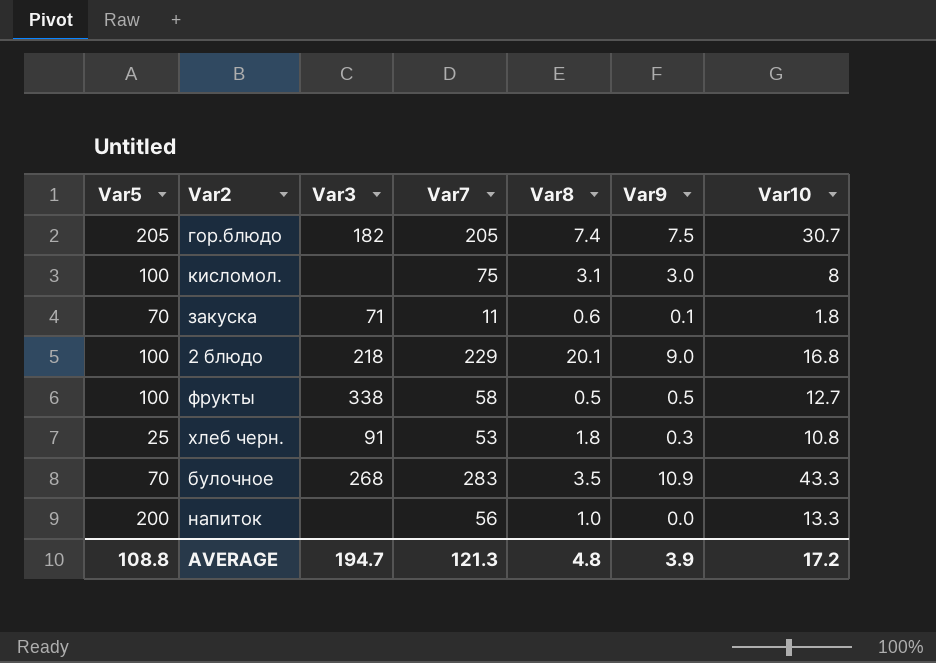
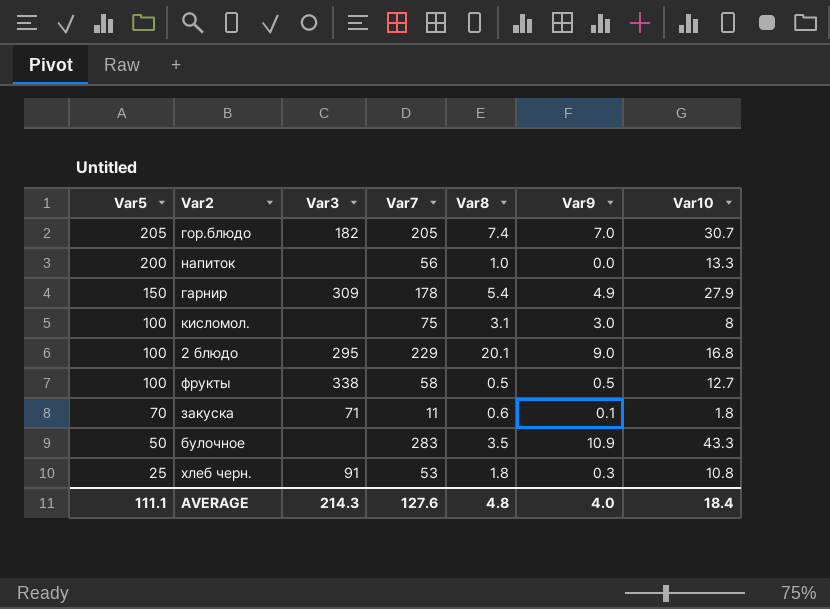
row order: none -> Var5 descending
гор.блюдо | Var9: 7.5 -> 7.0
row гарнир: none -> 150 | 309 | 178 | 5.4 | 4.9 | 27.9
2 блюдо | Var3: 218 -> 295
булочное | Var5: 70 -> 50
булочное | Var3: 268 -> none
AVERAGE | Var5: 108.8 -> 111.1
AVERAGE | Var3: 194.7 -> 214.3
AVERAGE | Var7: 121.3 -> 127.6
AVERAGE | Var9: 3.9 -> 4.0
AVERAGE | Var10: 17.2 -> 18.4

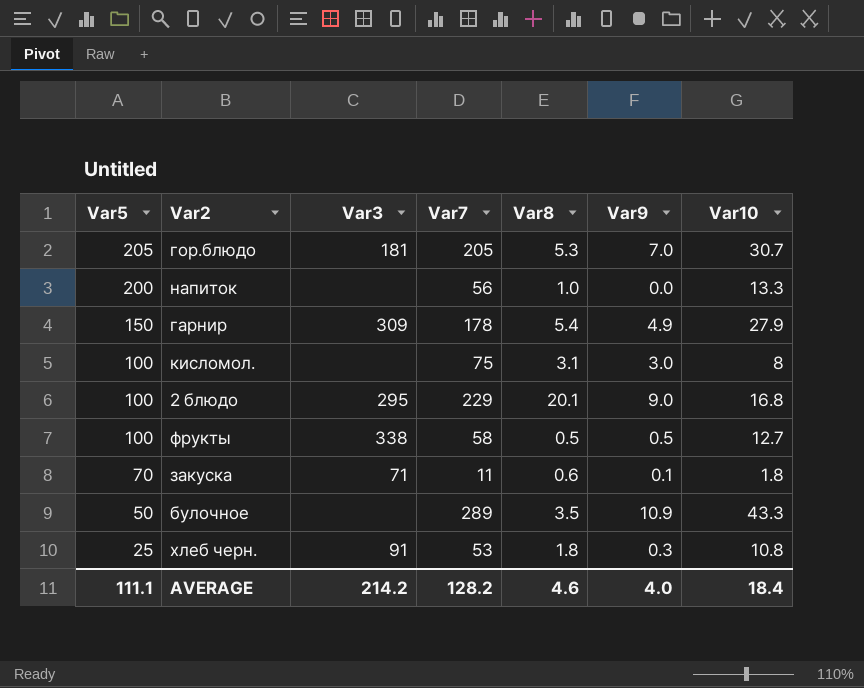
гор.блюдо | Var3: 182 -> 181
гор.блюдо | Var8: 7.4 -> 5.3
булочное | Var7: 283 -> 289
AVERAGE | Var3: 214.3 -> 214.2
AVERAGE | Var7: 127.6 -> 128.2
AVERAGE | Var8: 4.8 -> 4.6

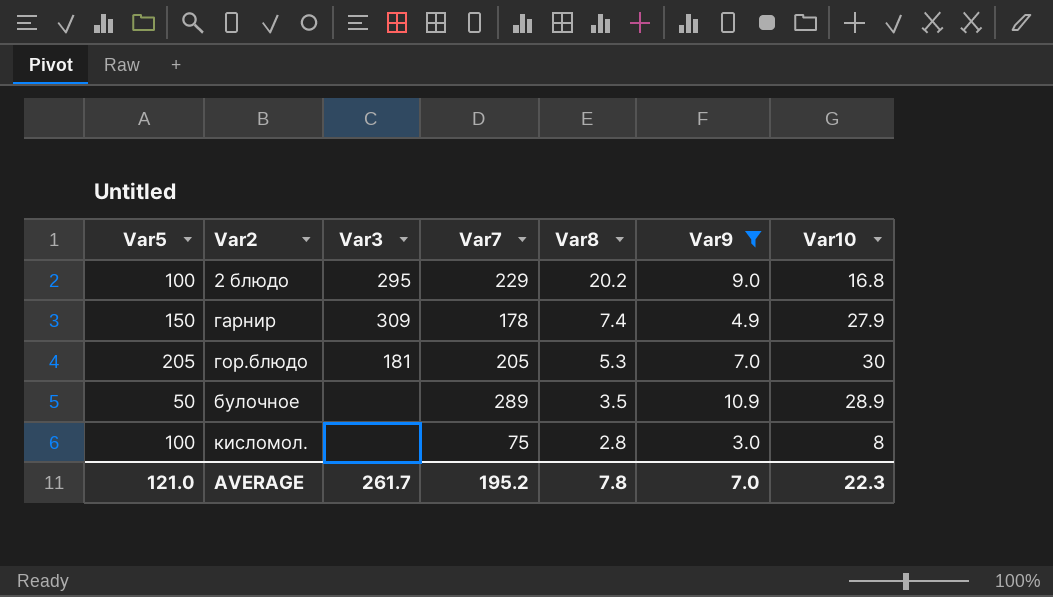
filter: none -> Var9 >= 3.0
row order: Var5 descending -> Var8 descending
2 блюдо | Var8: 20.1 -> 20.2
гарнир | Var8: 5.4 -> 7.4
гор.блюдо | Var10: 30.7 -> 30
булочное | Var10: 43.3 -> 28.9
кисломол. | Var8: 3.1 -> 2.8
AVERAGE | Var5: 111.1 -> 121.0
AVERAGE | Var3: 214.2 -> 261.7
AVERAGE | Var7: 128.2 -> 195.2
AVERAGE | Var8: 4.6 -> 7.8
AVERAGE | Var9: 4.0 -> 7.0
AVERAGE | Var10: 18.4 -> 22.3

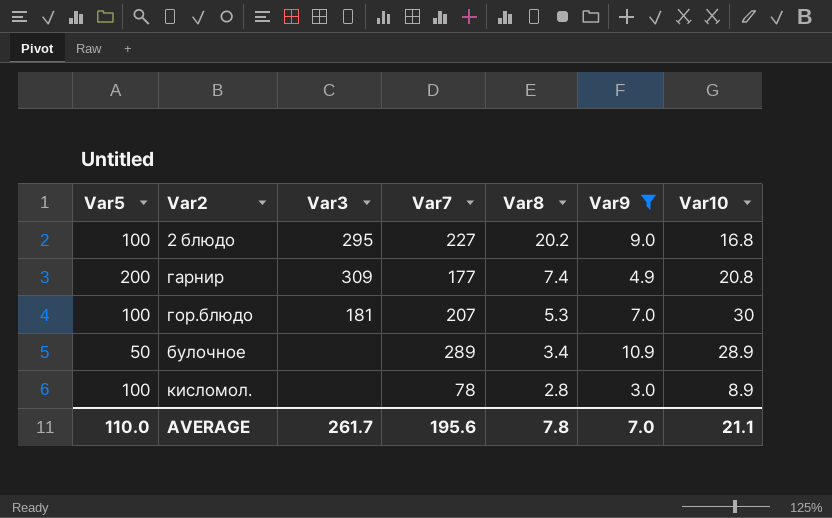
2 блюдо | Var7: 229 -> 227
гарнир | Var5: 150 -> 200
гарнир | Var7: 178 -> 177
гарнир | Var10: 27.9 -> 20.8
гор.блюдо | Var5: 205 -> 100
гор.блюдо | Var7: 205 -> 207
булочное | Var8: 3.5 -> 3.4
кисломол. | Var7: 75 -> 78
кисломол. | Var10: 8 -> 8.9
AVERAGE | Var5: 121.0 -> 110.0
AVERAGE | Var7: 195.2 -> 195.6
AVERAGE | Var10: 22.3 -> 21.1

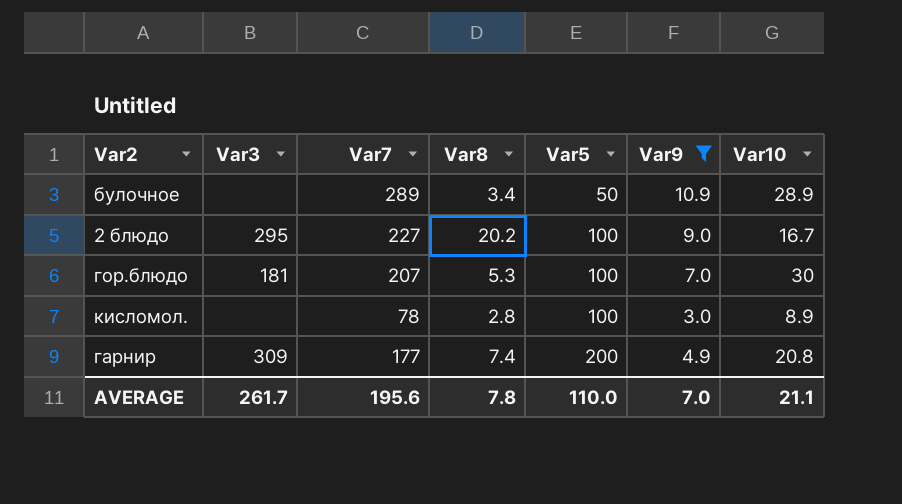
row order: Var8 descending -> Var5 ascending
column Var5 | position: 1 -> 5
2 блюдо | Var10: 16.8 -> 16.7

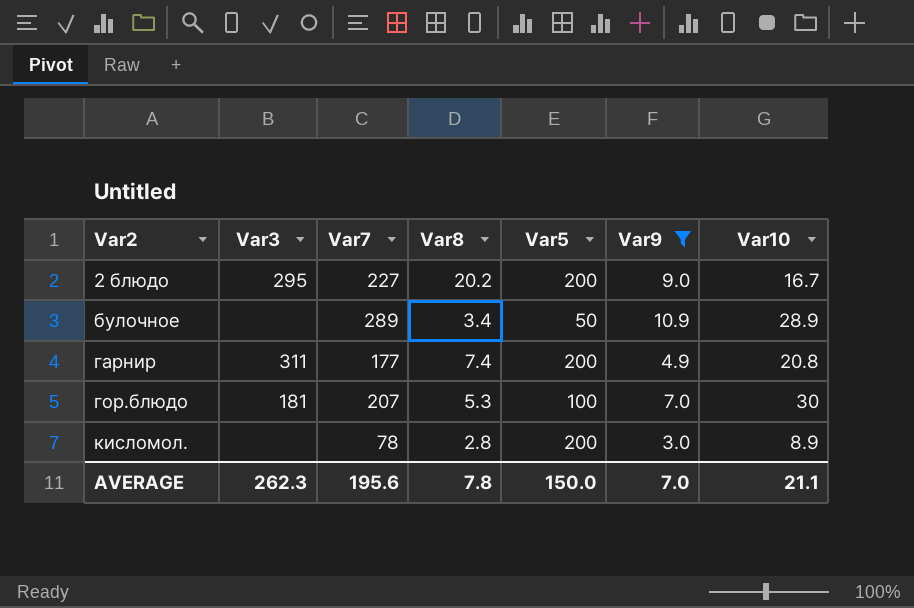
row order: Var5 ascending -> Var2 ascending
2 блюдо | Var5: 100 -> 200
гарнир | Var3: 309 -> 311
кисломол. | Var5: 100 -> 200
AVERAGE | Var3: 261.7 -> 262.3
AVERAGE | Var5: 110.0 -> 150.0

